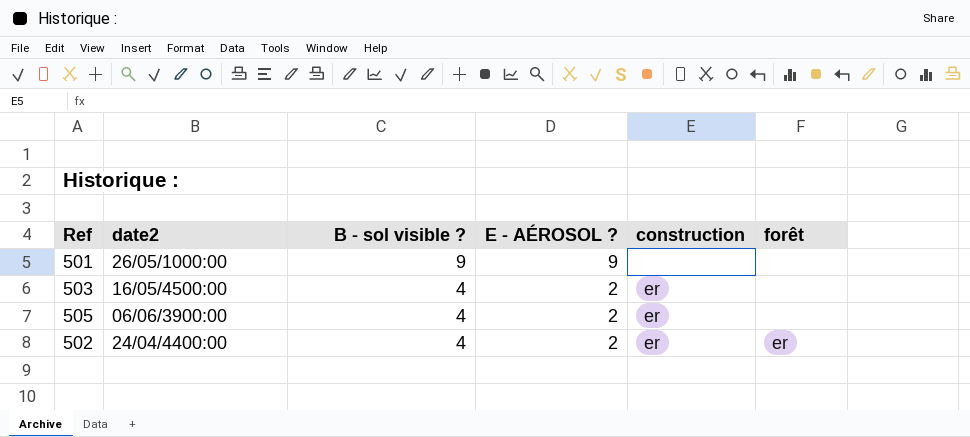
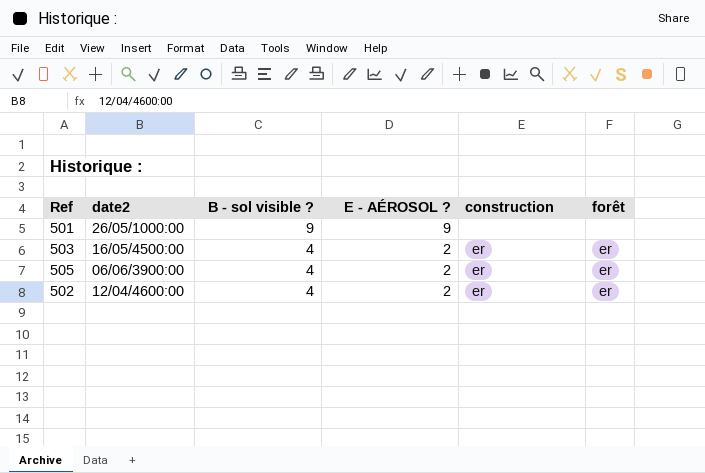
503 | forêt: none -> er
505 | forêt: none -> er
502 | date2: 24/04/4400:00 -> 12/04/4600:00

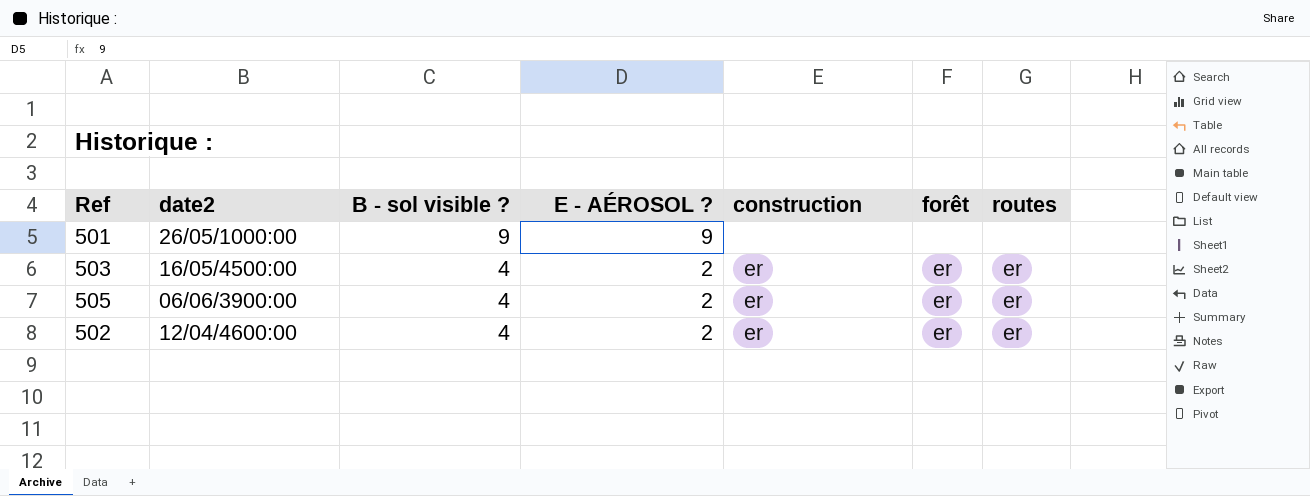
column routes | position: none -> 7

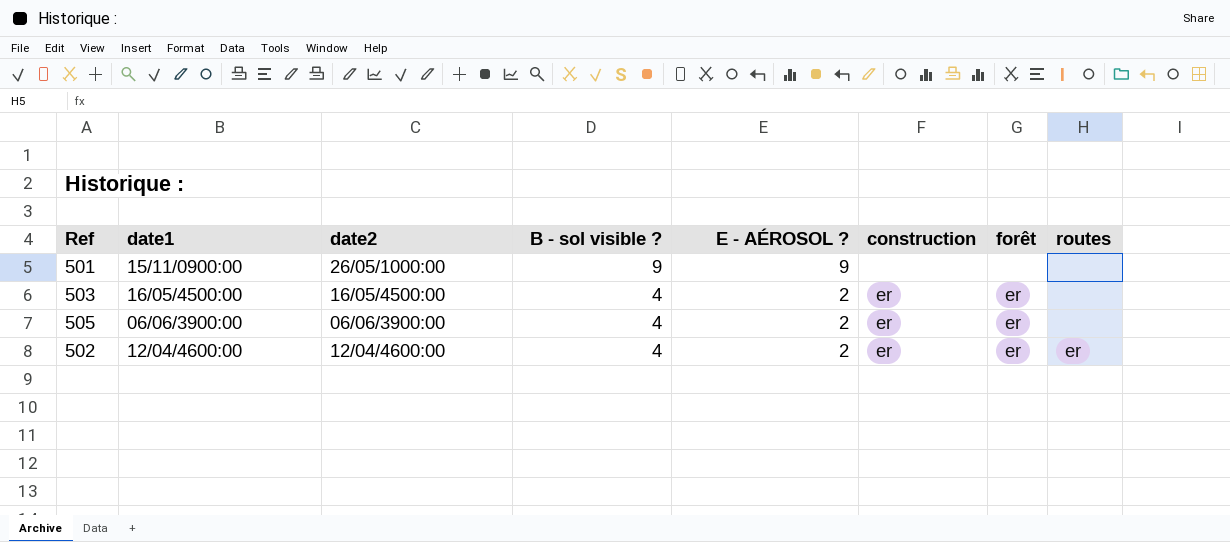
column date1 | position: none -> 2
503 | routes: er -> none
505 | routes: er -> none

